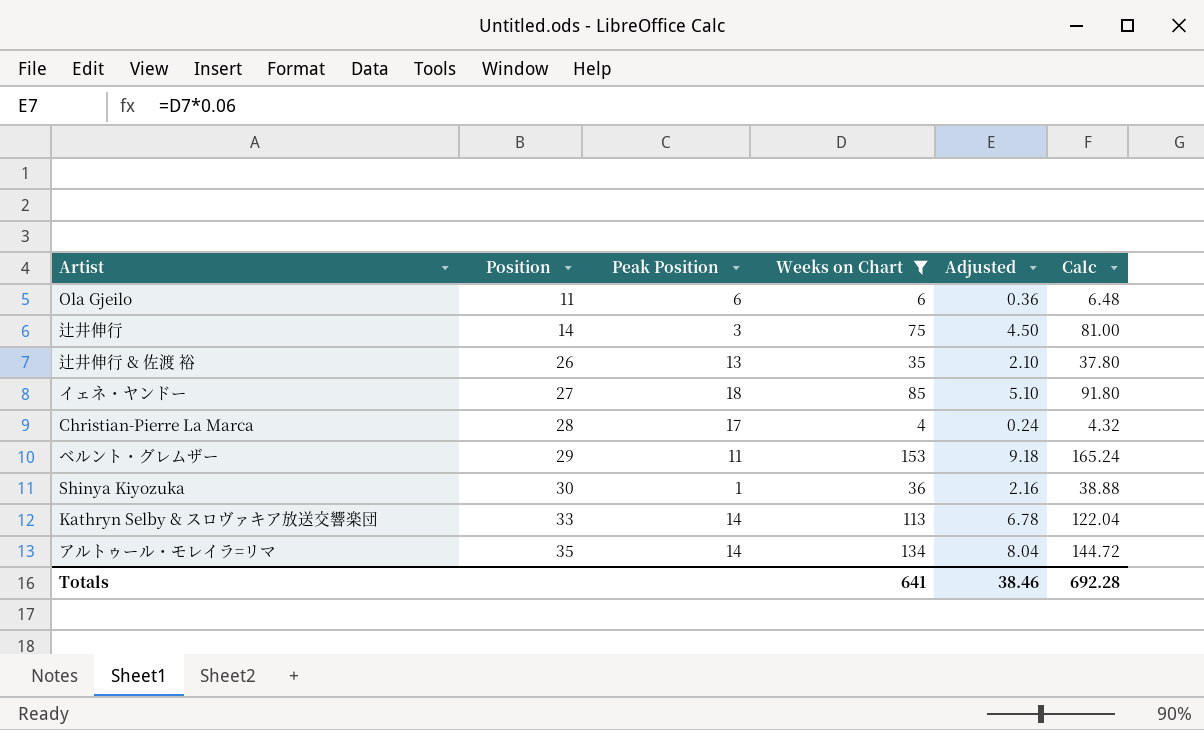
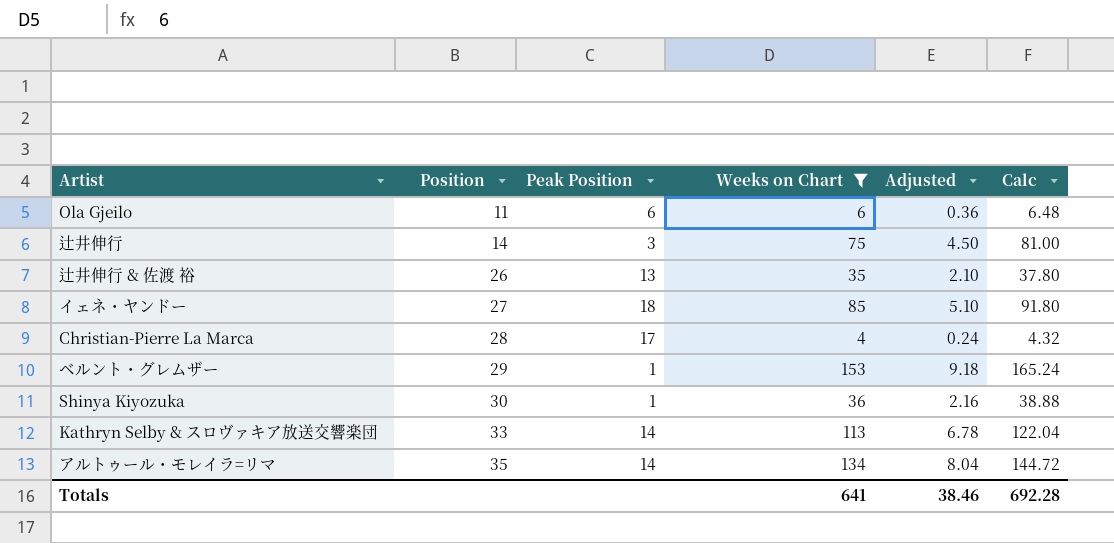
ベルント・グレムザー | Peak Position: 11 -> 1

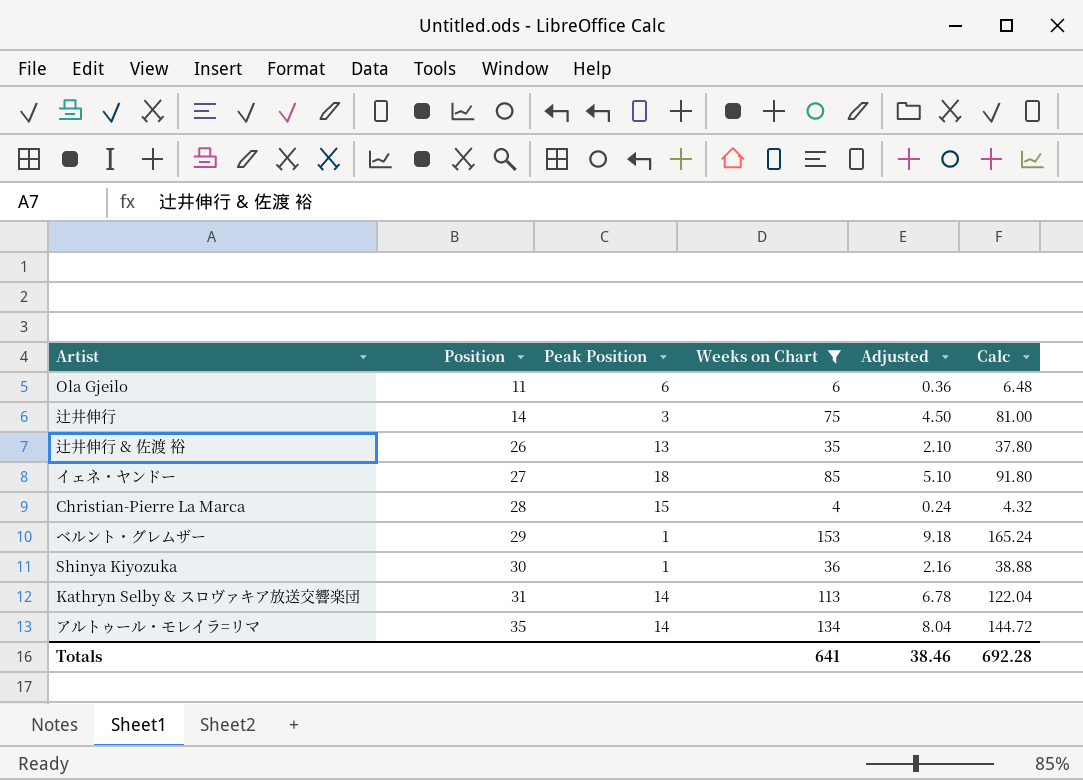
Christian-Pierre La Marca | Peak Position: 17 -> 15
Kathryn Selby & スロヴァキア放送交響楽団 | Position: 33 -> 31

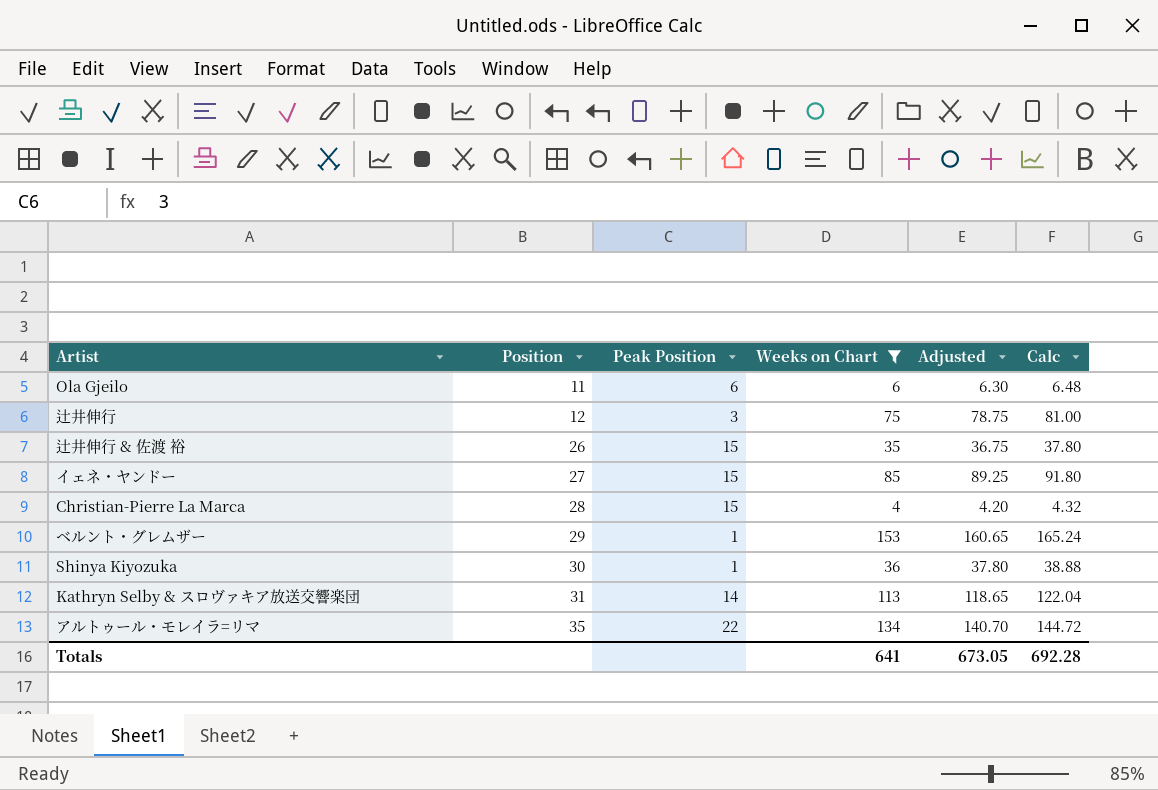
column Adjusted | formula: [Weeks on Chart] * 0.06 -> [Weeks on Chart] * 1.05
辻井伸行 | Position: 14 -> 12
辻井伸行 & 佐渡 裕 | Peak Position: 13 -> 15
イェネ・ヤンドー | Peak Position: 18 -> 15
アルトゥール・モレイラ=リマ | Peak Position: 14 -> 22
Totals | Adjusted: 38.46 -> 673.05

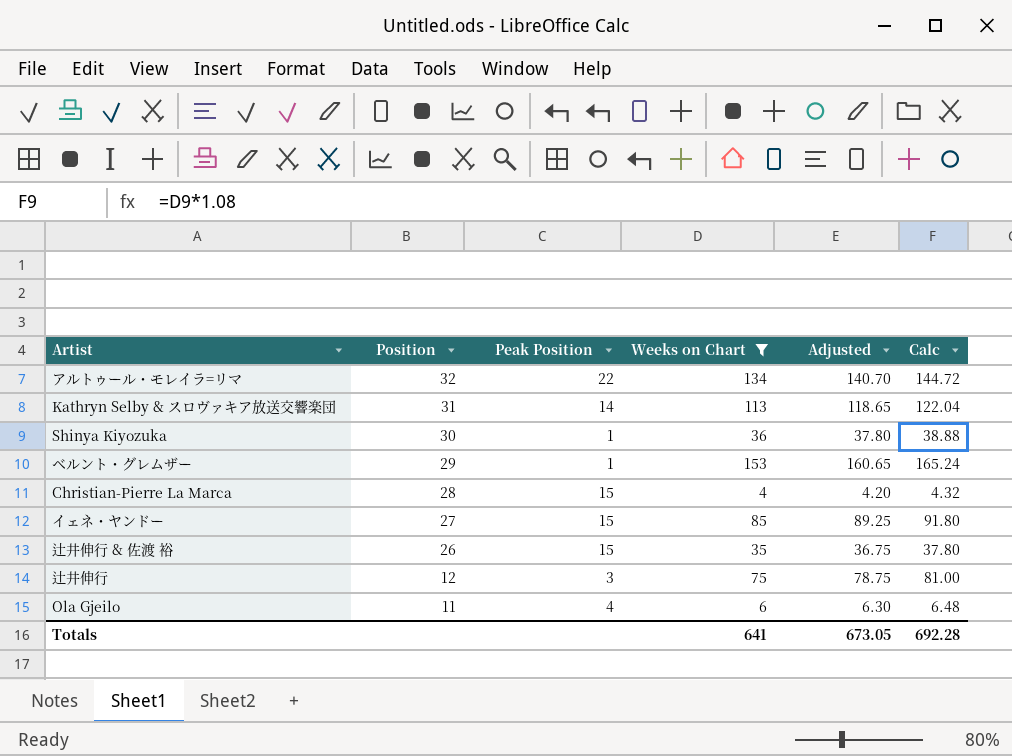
row order: Position ascending -> Position descending
アルトゥール・モレイラ=リマ | Position: 35 -> 32
Ola Gjeilo | Peak Position: 6 -> 4

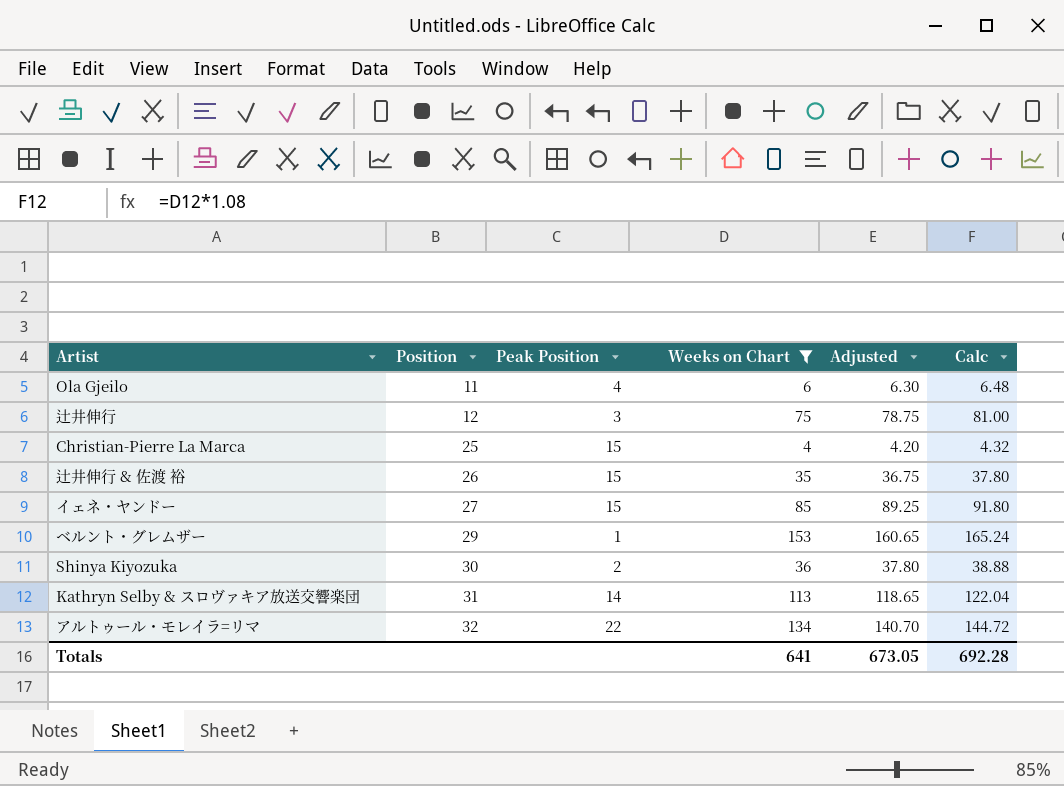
row order: Position descending -> Position ascending
Christian-Pierre La Marca | Position: 28 -> 25
Shinya Kiyozuka | Peak Position: 1 -> 2

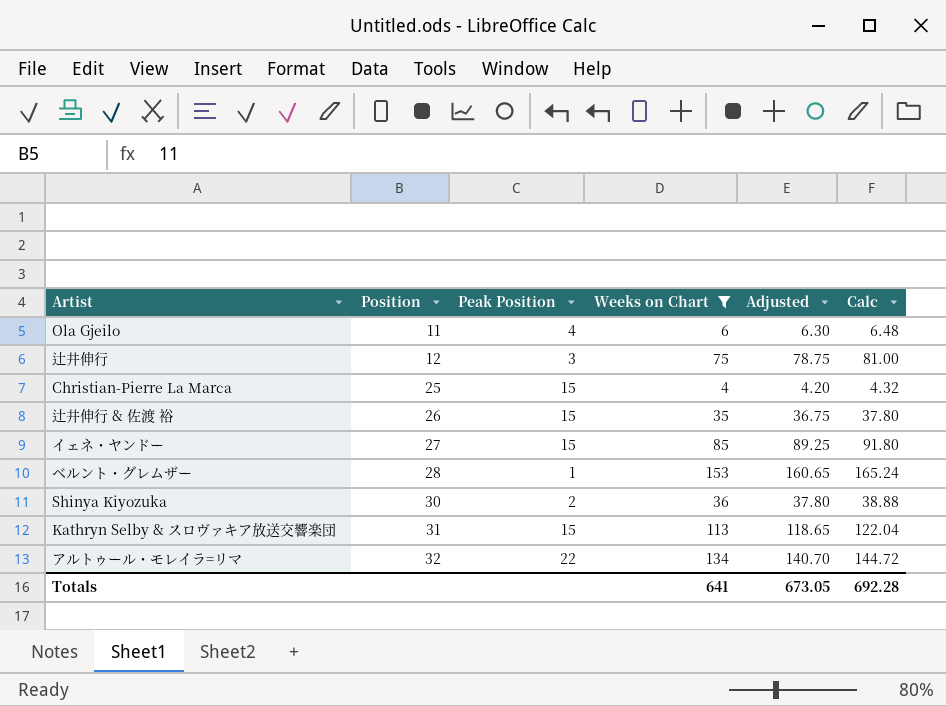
ベルント・グレムザー | Position: 29 -> 28
Kathryn Selby & スロヴァキア放送交響楽団 | Peak Position: 14 -> 15

